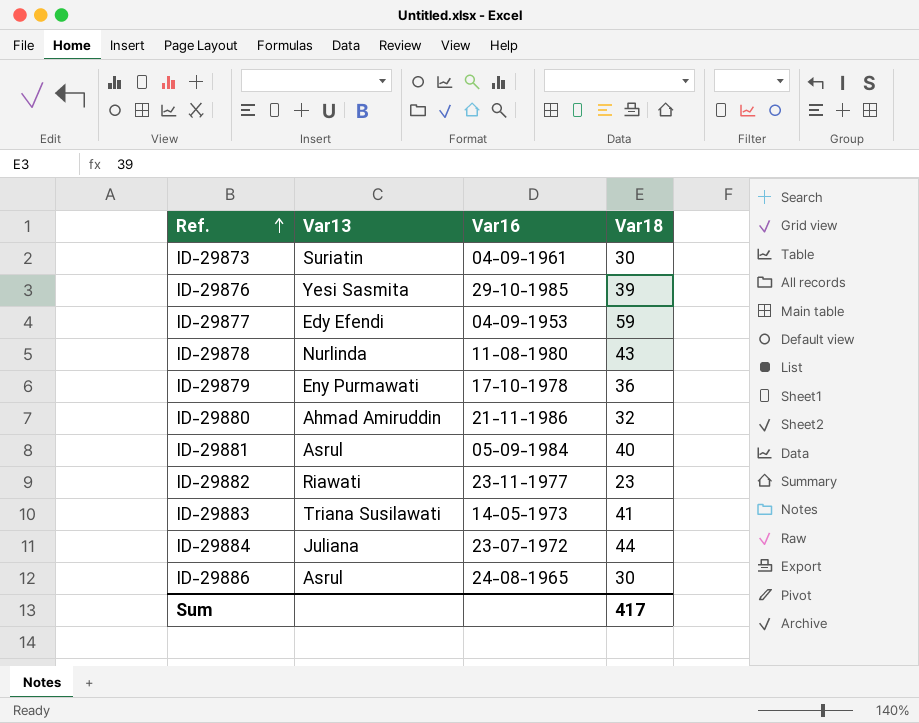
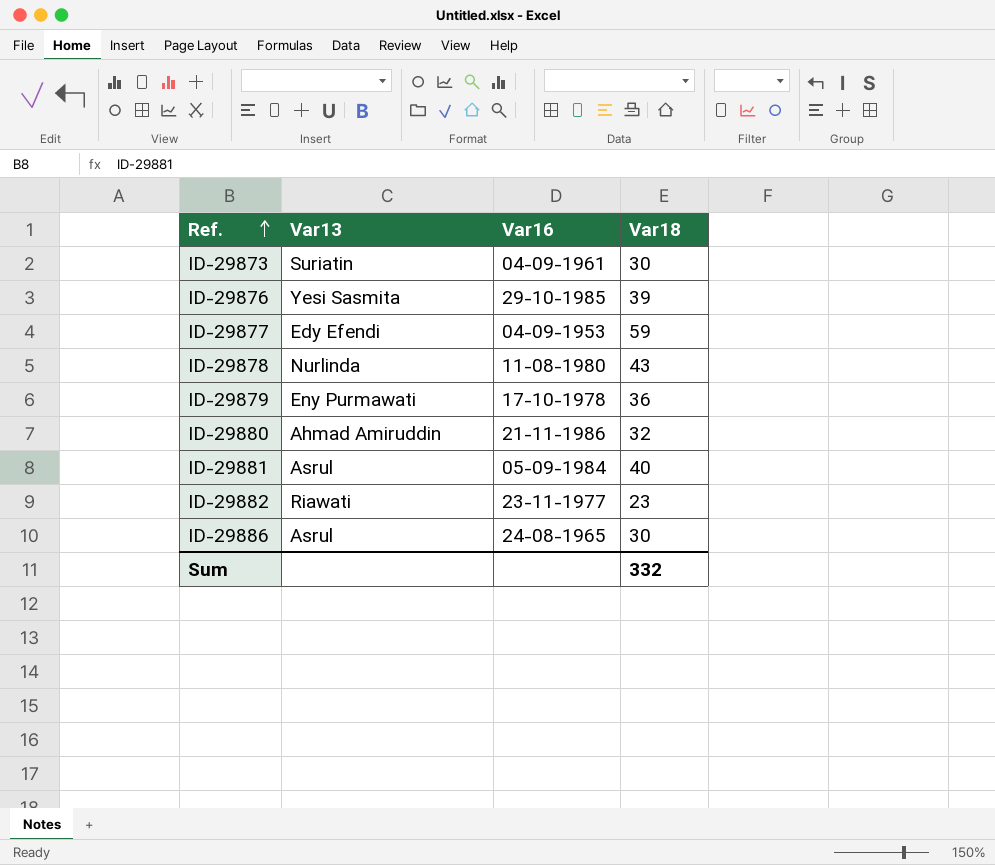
row ID-29883: Triana Susilawati | 14-05-1973 | 41 -> none
row ID-29884: Juliana | 23-07-1972 | 44 -> none
Sum | Var18: 417 -> 332

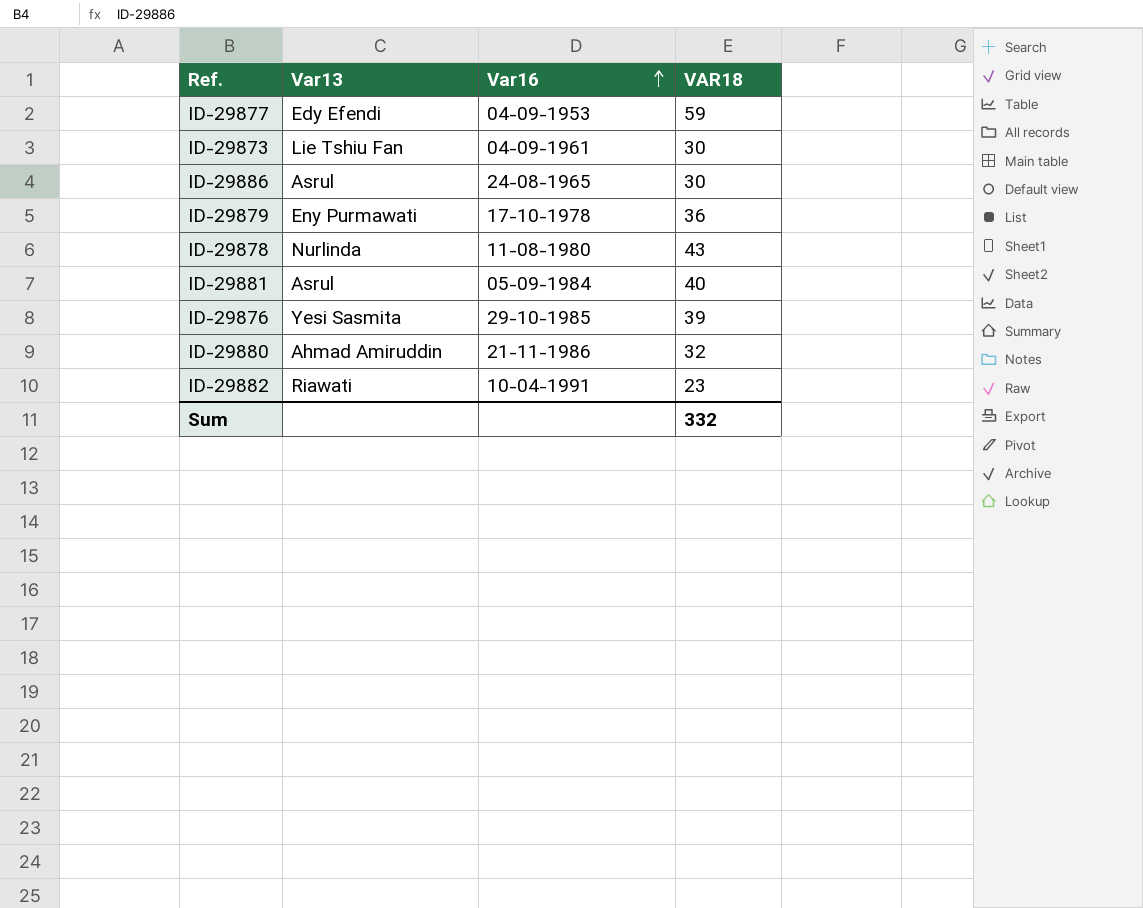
row order: Ref. ascending -> Var16 ascending
column name: Var18 -> VAR18
ID-29873 | Var13: Suriatin -> Lie Tshiu Fan
ID-29882 | Var16: 23-11-1977 -> 10-04-1991

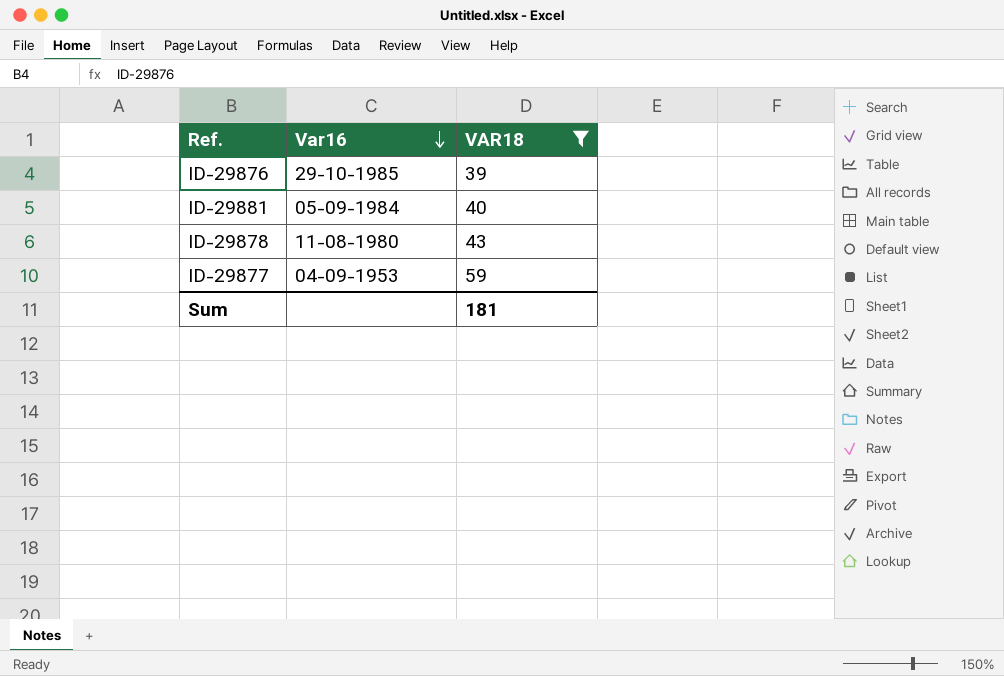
filter: none -> VAR18 >= 39
row order: Var16 ascending -> Var16 descending
column Var13 | position: 2 -> none
Sum | VAR18: 332 -> 181

